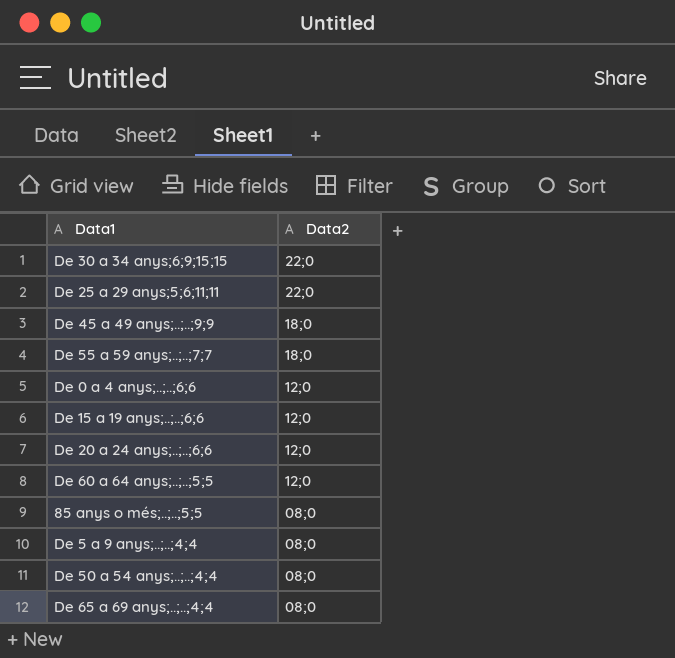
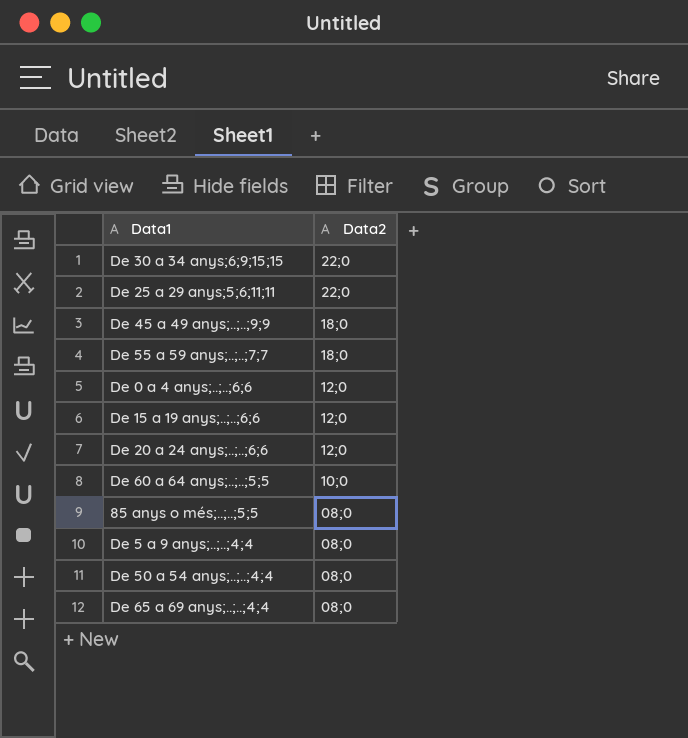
De 60 a 64 anys;..;..;5;5 | Data2: 12;0 -> 10;0

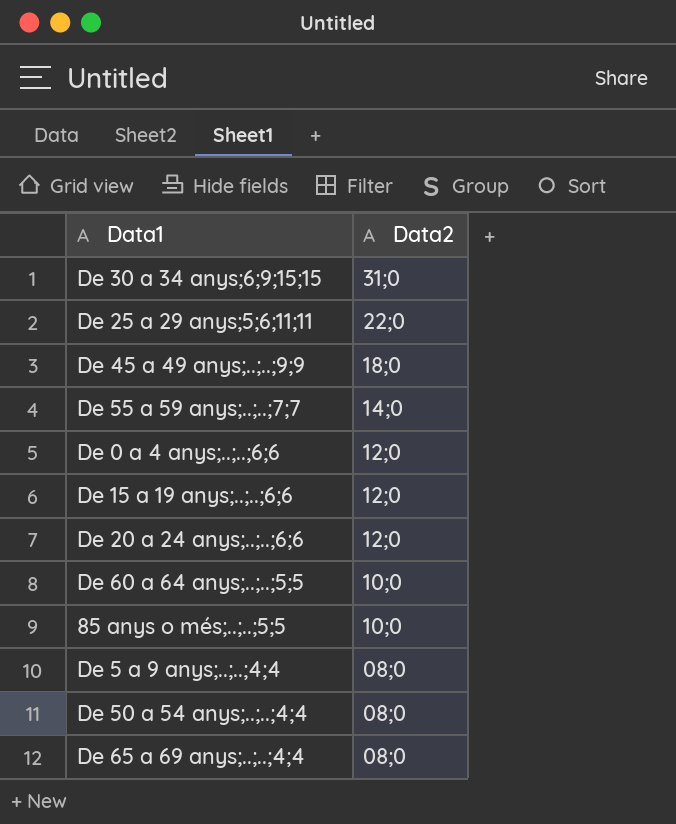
De 30 a 34 anys;6;9;15;15 | Data2: 22;0 -> 31;0
De 55 a 59 anys;..;..;7;7 | Data2: 18;0 -> 14;0
85 anys o més;..;..;5;5 | Data2: 08;0 -> 10;0

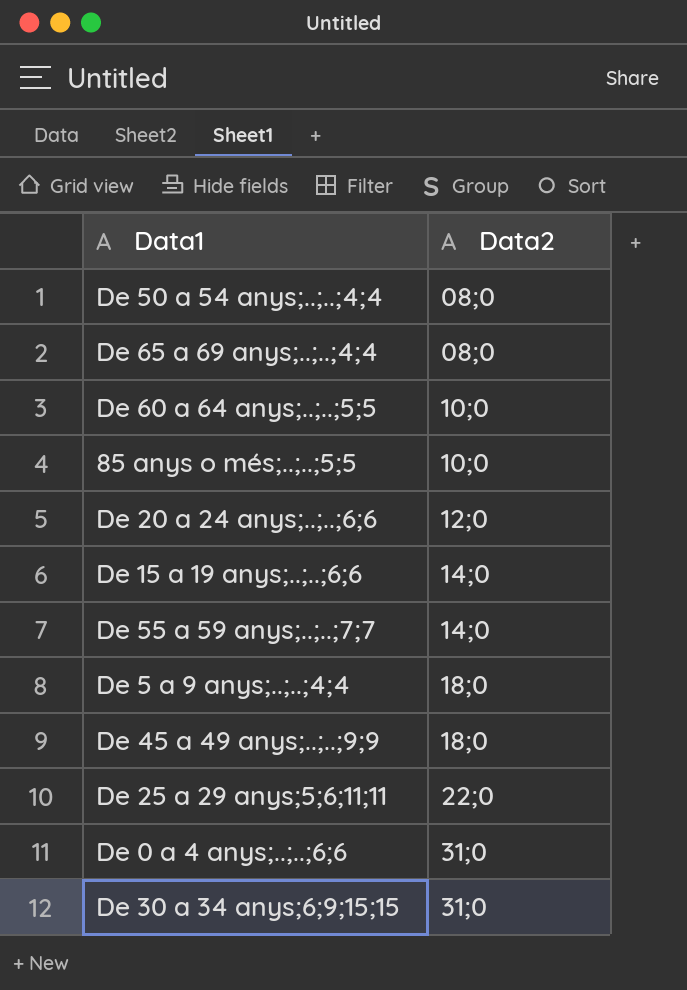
row order: Data2 descending -> Data2 ascending
De 15 a 19 anys;..;..;6;6 | Data2: 12;0 -> 14;0
De 5 a 9 anys;..;..;4;4 | Data2: 08;0 -> 18;0
De 0 a 4 anys;..;..;6;6 | Data2: 12;0 -> 31;0

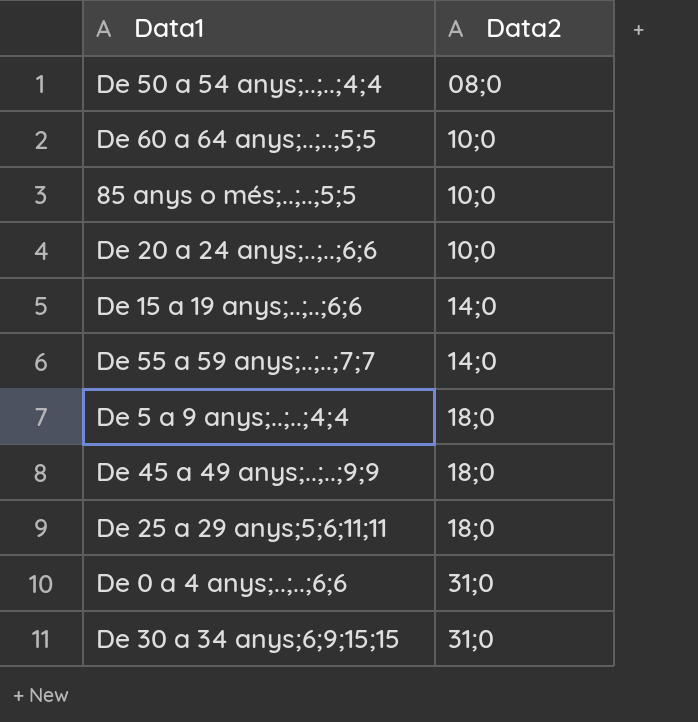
row De 65 a 69 anys;..;..;4;4: 08;0 -> none
De 20 a 24 anys;..;..;6;6 | Data2: 12;0 -> 10;0
De 25 a 29 anys;5;6;11;11 | Data2: 22;0 -> 18;0

